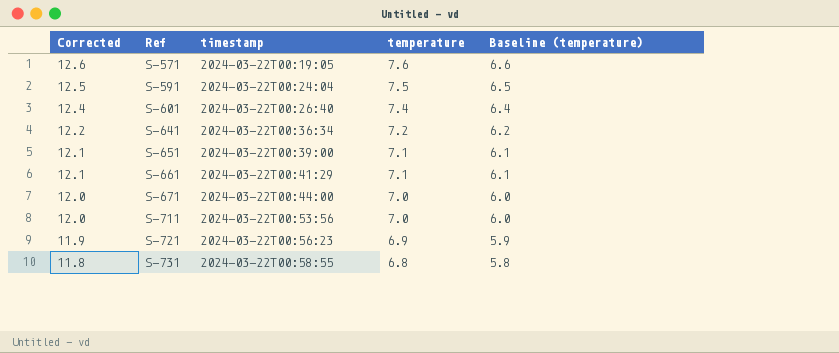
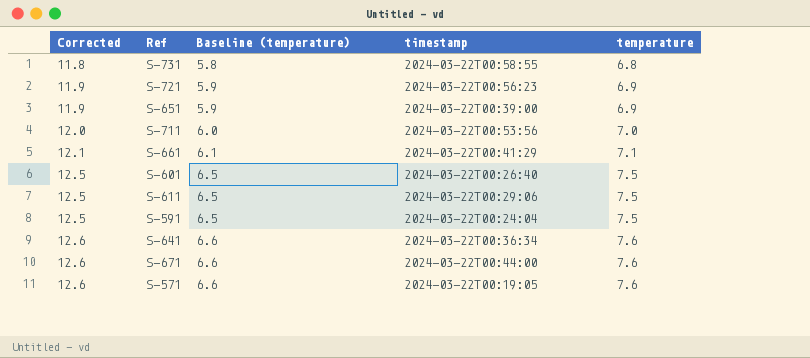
row order: Corrected descending -> Corrected ascending
column Baseline (temperature) | position: 5 -> 3
S-651 | Corrected: 12.1 -> 11.9
S-651 | Baseline (temperature): 6.1 -> 5.9
S-651 | temperature: 7.1 -> 6.9
S-601 | Corrected: 12.4 -> 12.5
S-601 | Baseline (temperature): 6.4 -> 6.5
S-601 | temperature: 7.4 -> 7.5
row S-611: none -> 12.5 | 6.5 | 2024-03-22T00:29:06 | 7.5
S-641 | Corrected: 12.2 -> 12.6
S-641 | Baseline (temperature): 6.2 -> 6.6
S-641 | temperature: 7.2 -> 7.6
S-671 | Corrected: 12.0 -> 12.6
S-671 | Baseline (temperature): 6.0 -> 6.6
S-671 | temperature: 7.0 -> 7.6

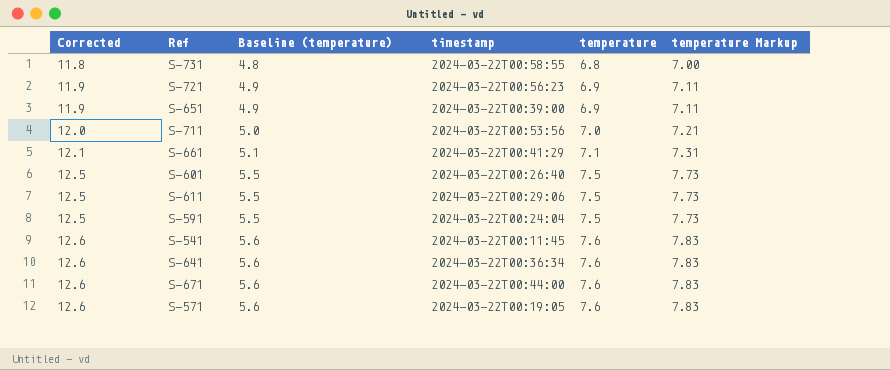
column Baseline (temperature) | formula: [temperature] - 1 -> [temperature] - 2
column temperature Markup | formula: none -> [temperature] * 1.03
row S-541: none -> 12.6 | 5.6 | 2024-03-22T00:11:45 | 7.6 | 7.83

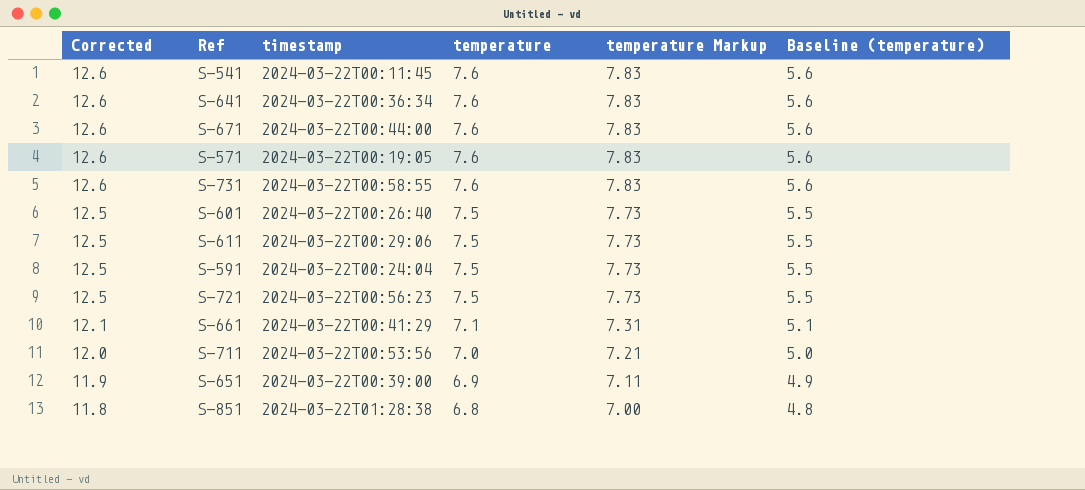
row order: Corrected ascending -> Corrected descending
column Baseline (temperature) | position: 3 -> 6
S-731 | Corrected: 11.8 -> 12.6
S-731 | temperature: 6.8 -> 7.6
S-731 | temperature Markup: 7.00 -> 7.83
S-731 | Baseline (temperature): 4.8 -> 5.6
S-721 | Corrected: 11.9 -> 12.5
S-721 | temperature: 6.9 -> 7.5
S-721 | temperature Markup: 7.11 -> 7.73
S-721 | Baseline (temperature): 4.9 -> 5.5
row S-851: none -> 11.8 | 2024-03-22T01:28:38 | 6.8 | 7.00 | 4.8

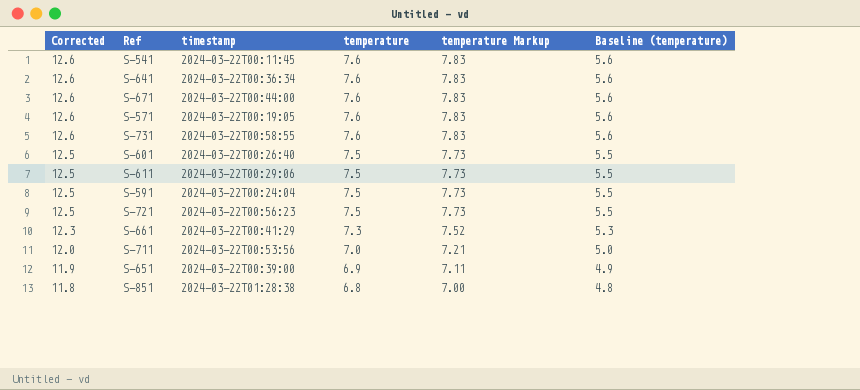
S-661 | Corrected: 12.1 -> 12.3
S-661 | temperature: 7.1 -> 7.3
S-661 | temperature Markup: 7.31 -> 7.52
S-661 | Baseline (temperature): 5.1 -> 5.3

